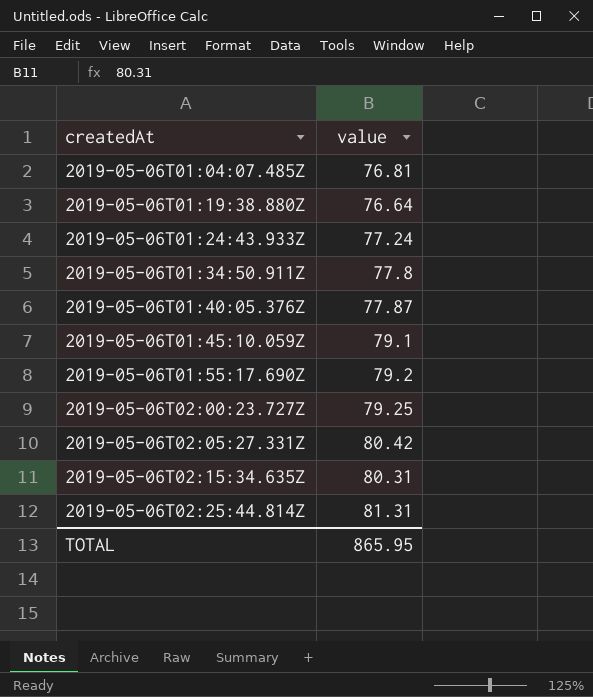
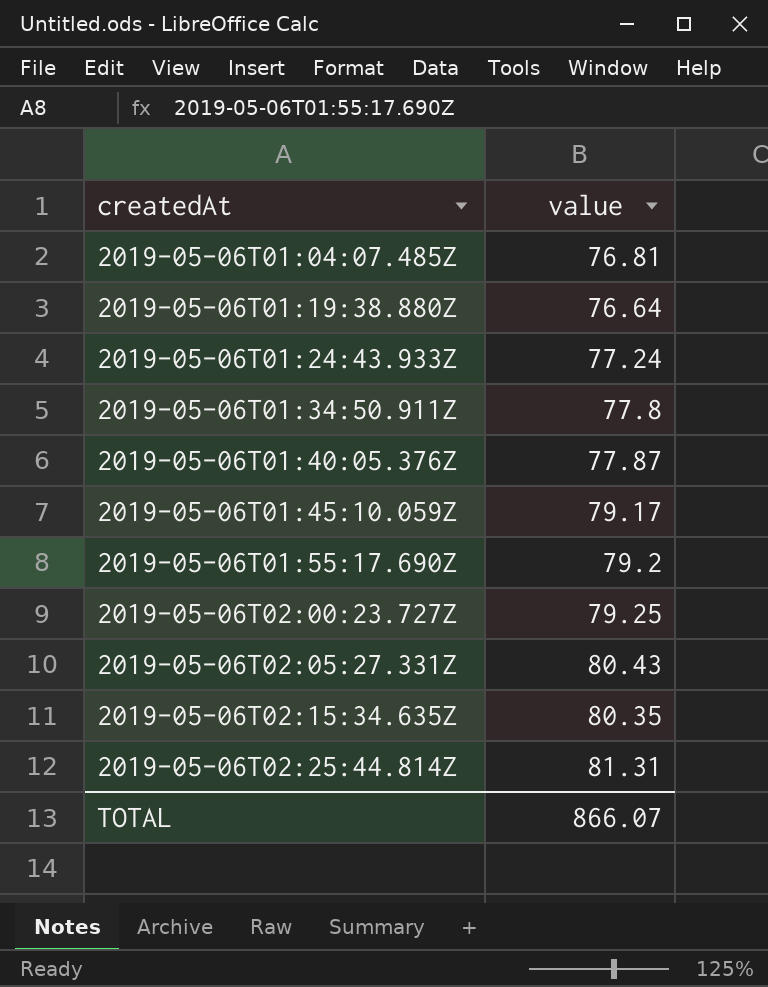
2019-05-06T01:45:10.059Z | value: 79.1 -> 79.17
2019-05-06T02:05:27.331Z | value: 80.42 -> 80.43
2019-05-06T02:15:34.635Z | value: 80.31 -> 80.35
TOTAL | value: 865.95 -> 866.07

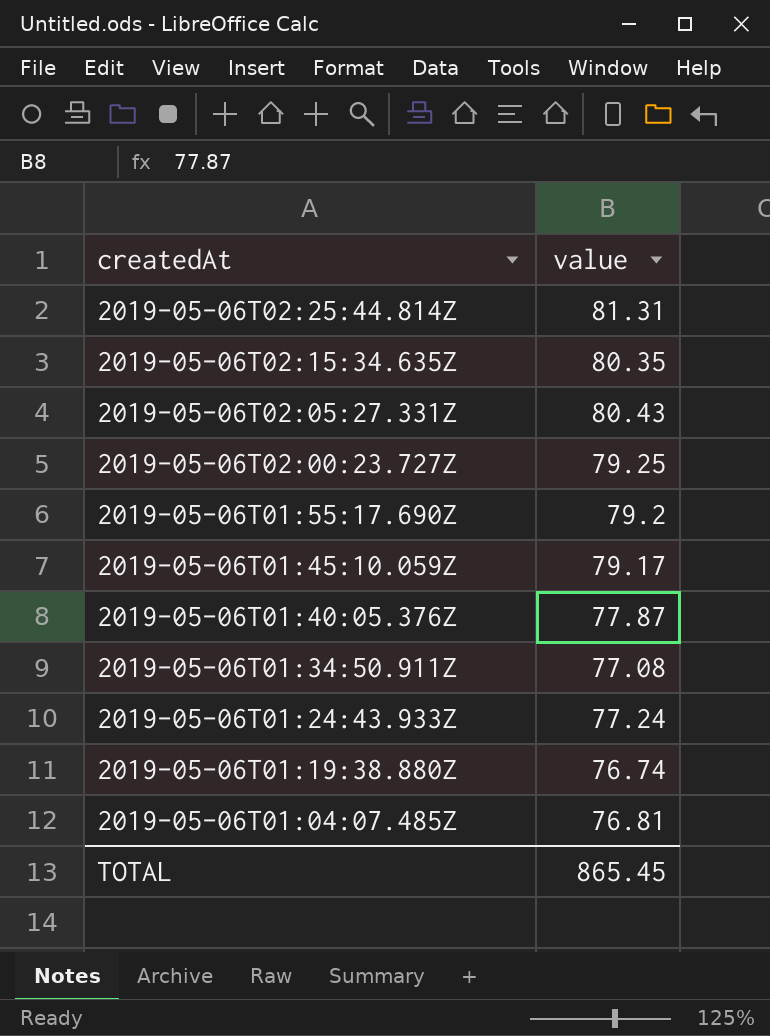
row order: createdAt ascending -> createdAt descending
2019-05-06T01:34:50.911Z | value: 77.8 -> 77.08
2019-05-06T01:19:38.880Z | value: 76.64 -> 76.74
TOTAL | value: 866.07 -> 865.45

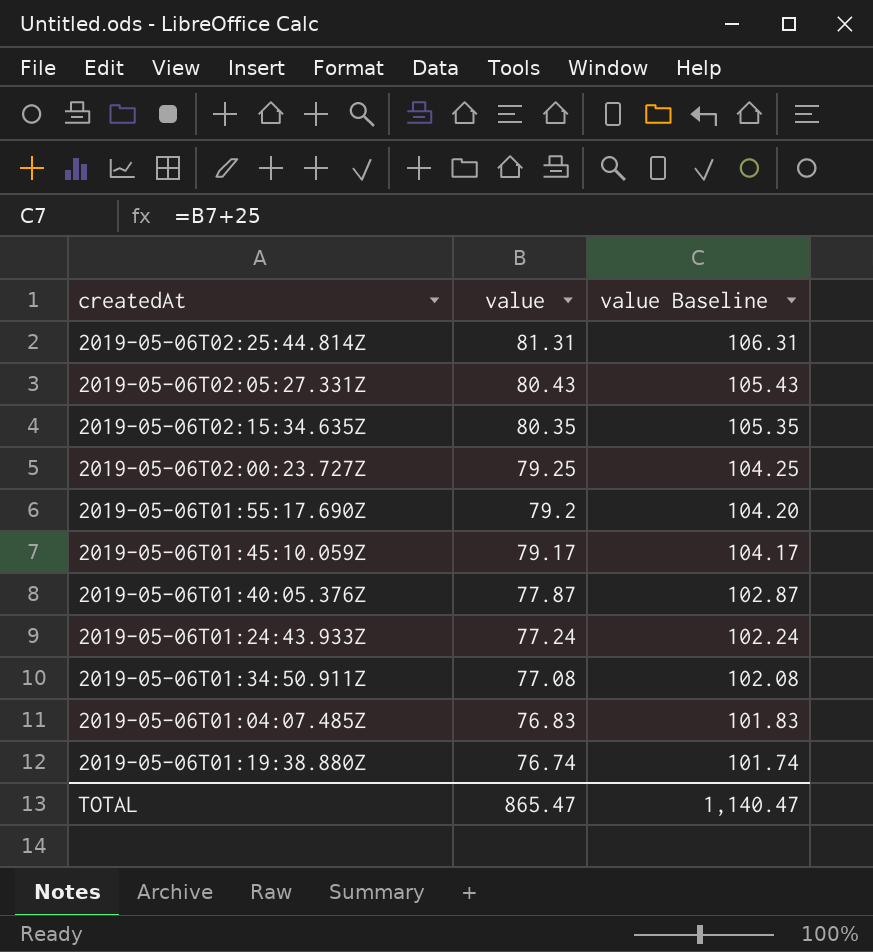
row order: createdAt descending -> value descending
column value Baseline | formula: none -> [value] + 25
2019-05-06T01:04:07.485Z | value: 76.81 -> 76.83
TOTAL | value: 865.45 -> 865.47

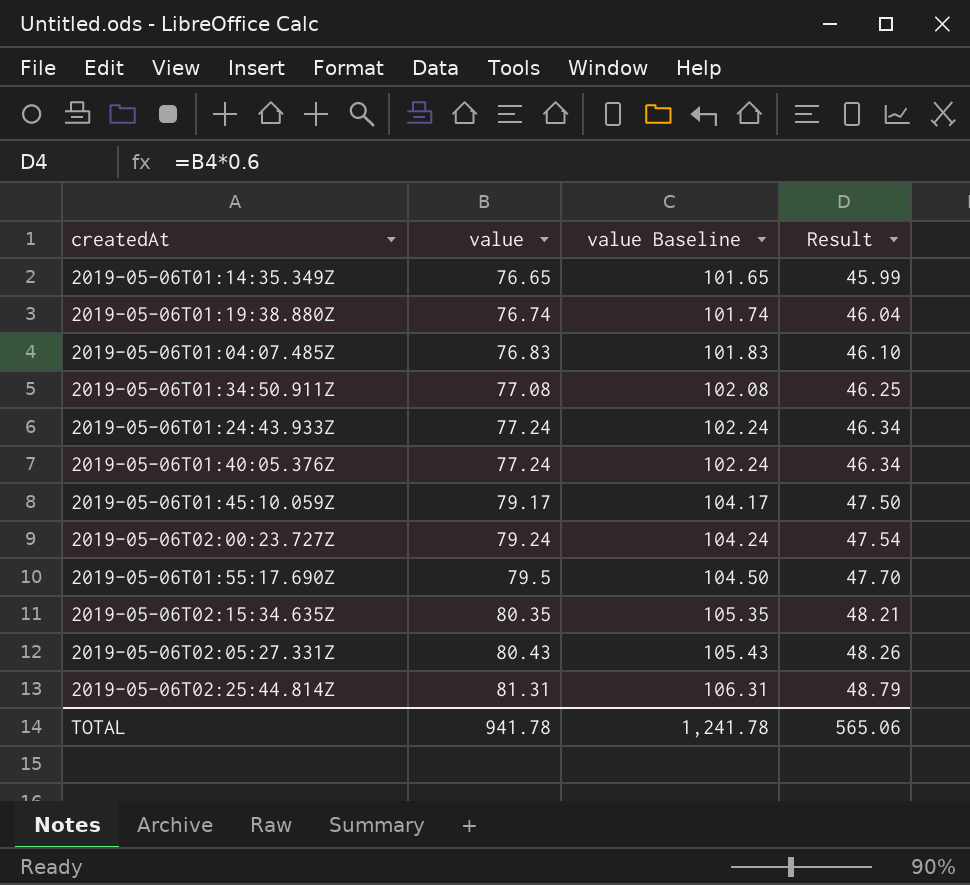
row order: value descending -> value ascending
column Result | formula: none -> [value] * 0.6
row 2019-05-06T01:14:35.349Z: none -> 76.65 | 101.65 | 45.99
2019-05-06T01:40:05.376Z | value: 77.87 -> 77.24
2019-05-06T01:40:05.376Z | value Baseline: 102.87 -> 102.24
2019-05-06T02:00:23.727Z | value: 79.25 -> 79.24
2019-05-06T02:00:23.727Z | value Baseline: 104.25 -> 104.24
2019-05-06T01:55:17.690Z | value: 79.2 -> 79.5
2019-05-06T01:55:17.690Z | value Baseline: 104.20 -> 104.50
TOTAL | value: 865.47 -> 941.78
TOTAL | value Baseline: 1,140.47 -> 1,241.78

